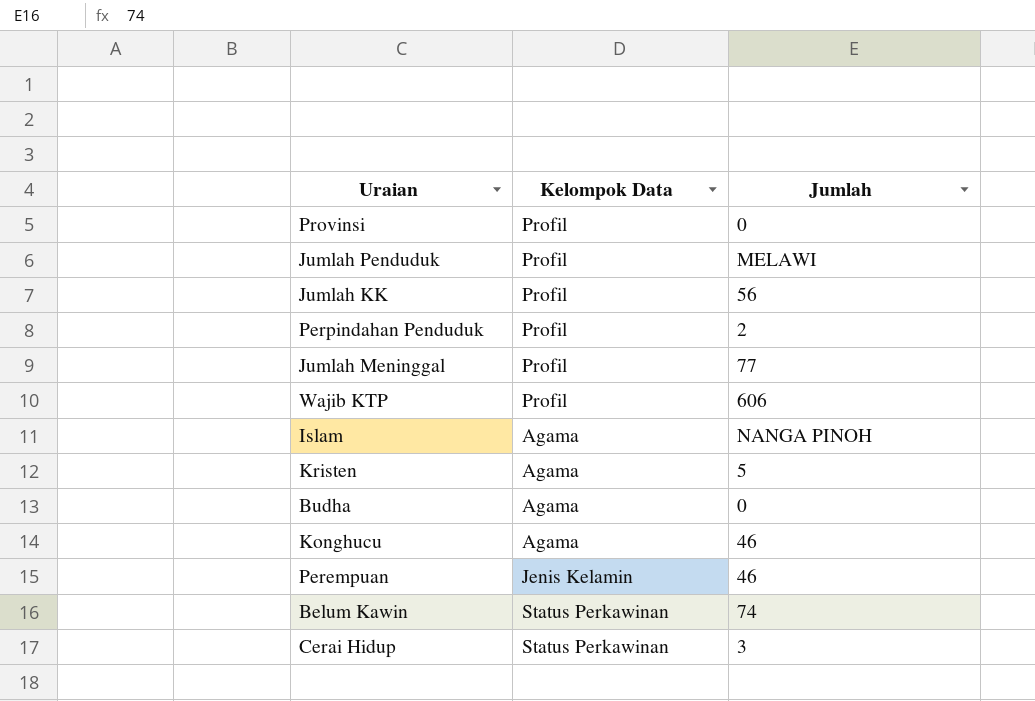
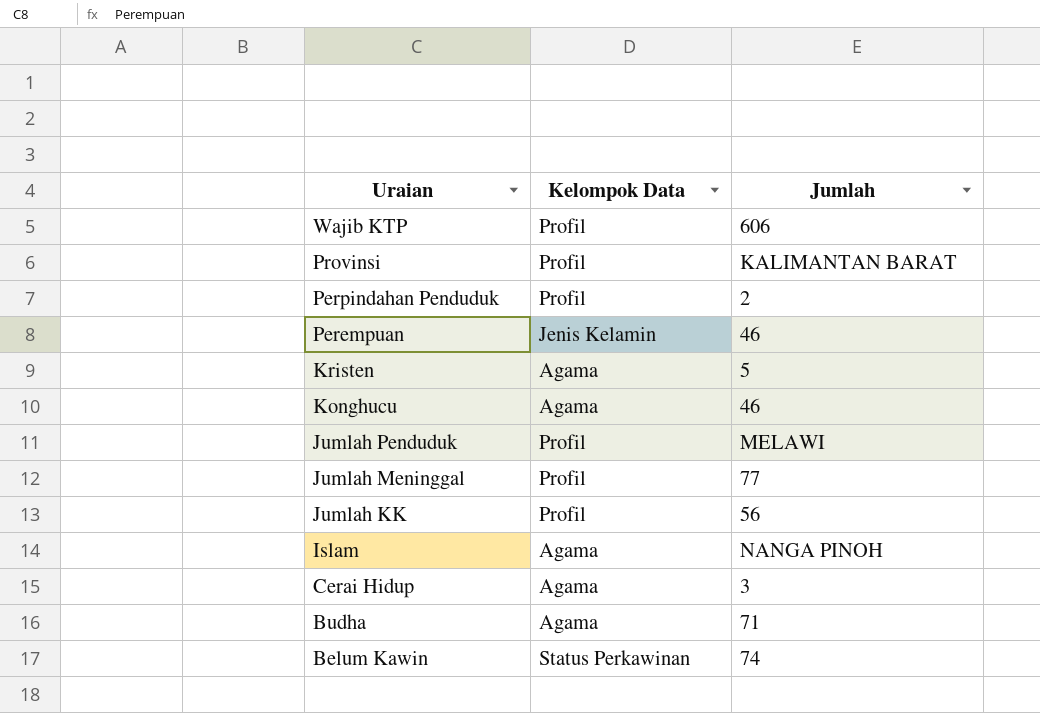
row order: none -> Uraian descending
Provinsi | Jumlah: 0 -> KALIMANTAN BARAT
Cerai Hidup | Kelompok Data: Status Perkawinan -> Agama
Budha | Jumlah: 0 -> 71

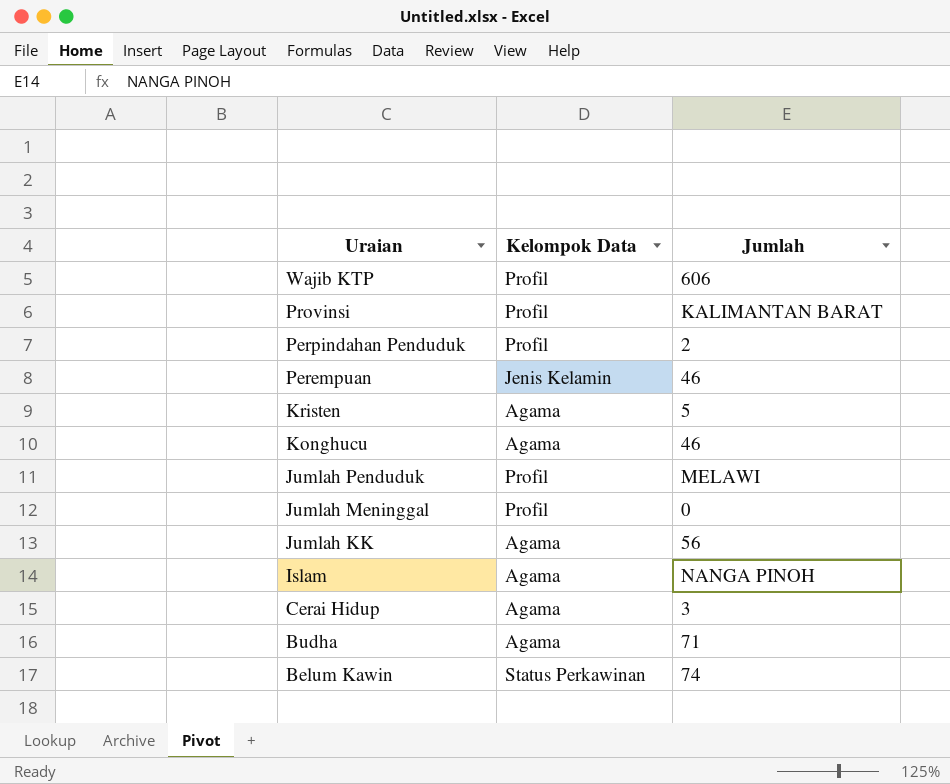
Jumlah Meninggal | Jumlah: 77 -> 0
Jumlah KK | Kelompok Data: Profil -> Agama

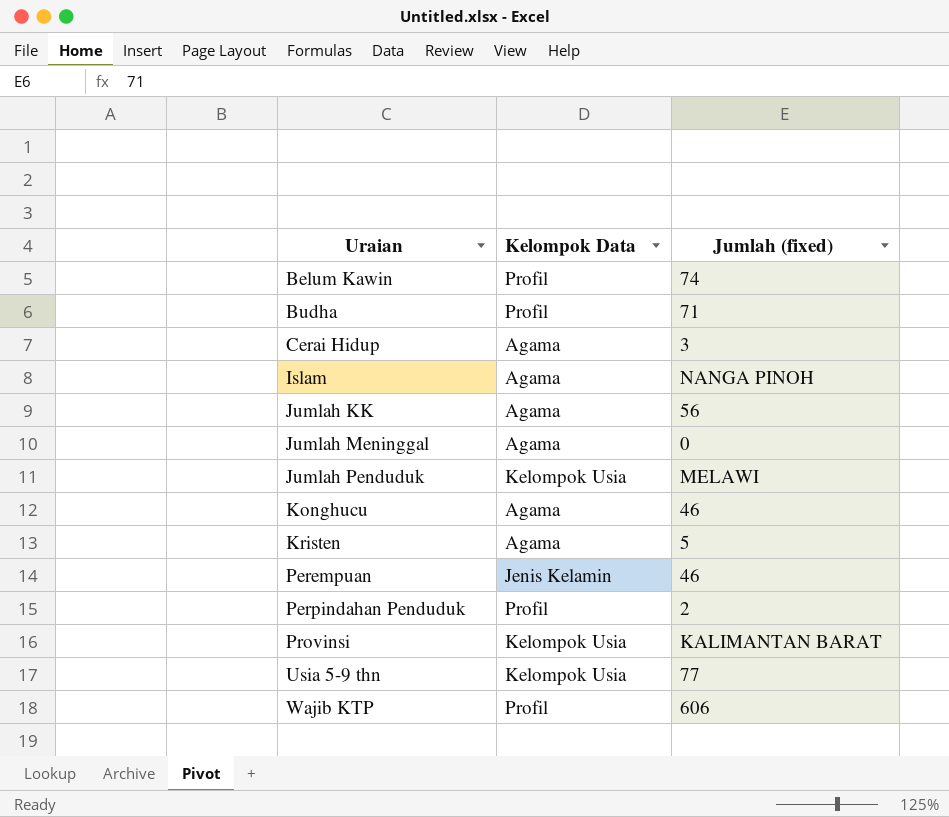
row order: Uraian descending -> Uraian ascending
column name: Jumlah -> Jumlah (fixed)
Belum Kawin | Kelompok Data: Status Perkawinan -> Profil
Budha | Kelompok Data: Agama -> Profil
Jumlah Meninggal | Kelompok Data: Profil -> Agama
Jumlah Penduduk | Kelompok Data: Profil -> Kelompok Usia
Provinsi | Kelompok Data: Profil -> Kelompok Usia
row Usia 5-9 thn: none -> Kelompok Usia | 77

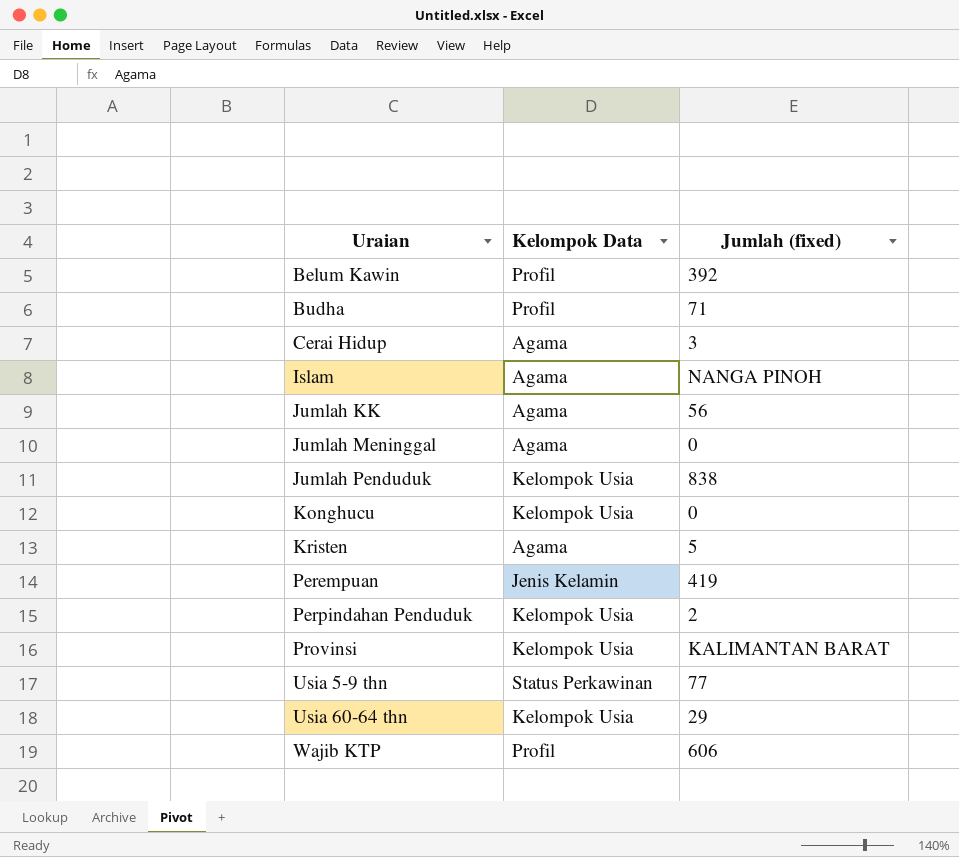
Belum Kawin | Jumlah (fixed): 74 -> 392
Jumlah Penduduk | Jumlah (fixed): MELAWI -> 838
Konghucu | Kelompok Data: Agama -> Kelompok Usia
Konghucu | Jumlah (fixed): 46 -> 0
Perempuan | Jumlah (fixed): 46 -> 419
Perpindahan Penduduk | Kelompok Data: Profil -> Kelompok Usia
Usia 5-9 thn | Kelompok Data: Kelompok Usia -> Status Perkawinan
row Usia 60-64 thn: none -> Kelompok Usia | 29

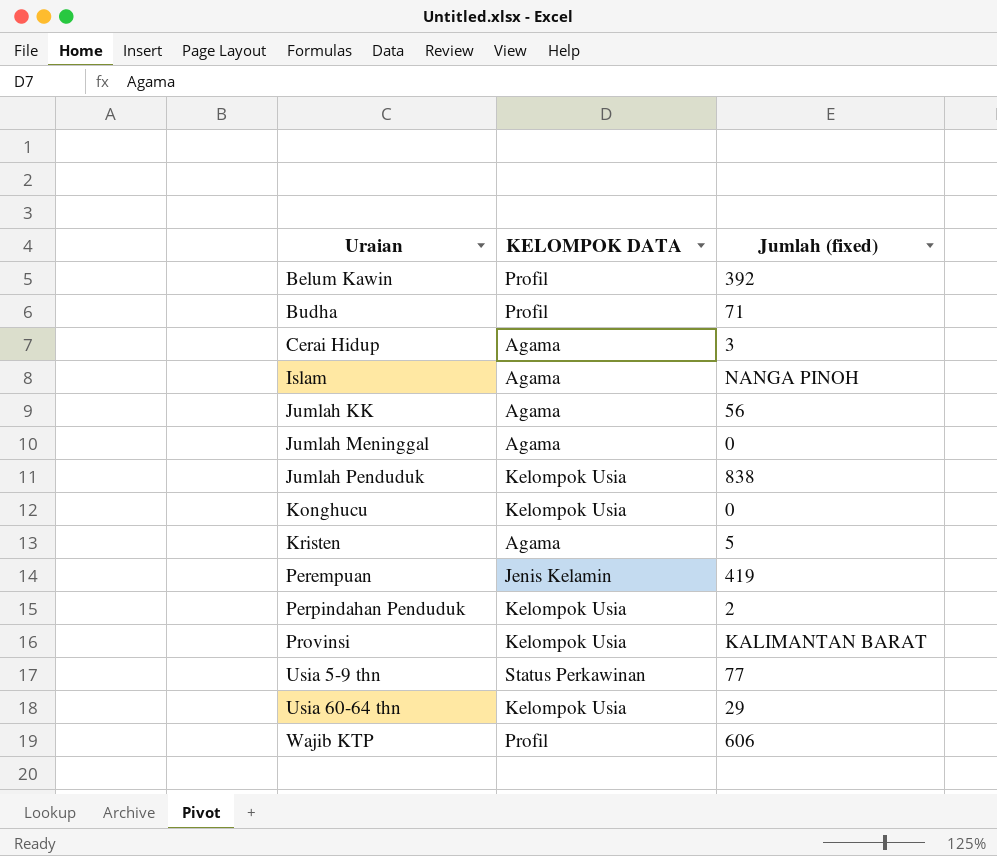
column name: Kelompok Data -> KELOMPOK DATA

